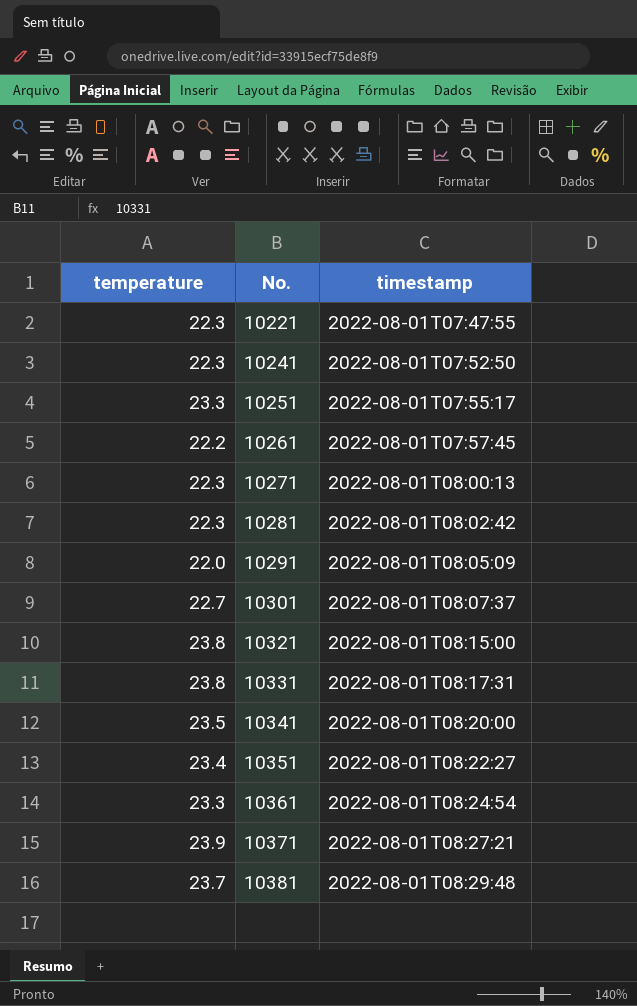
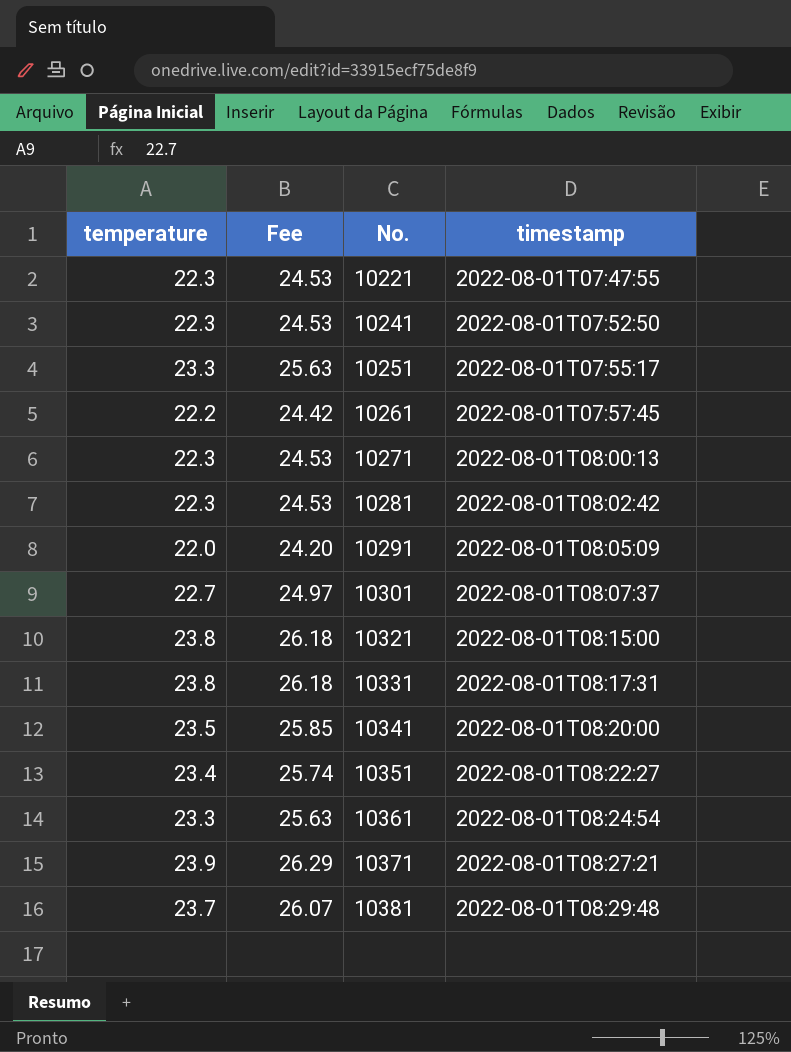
column Fee | formula: none -> [temperature] * 1.1

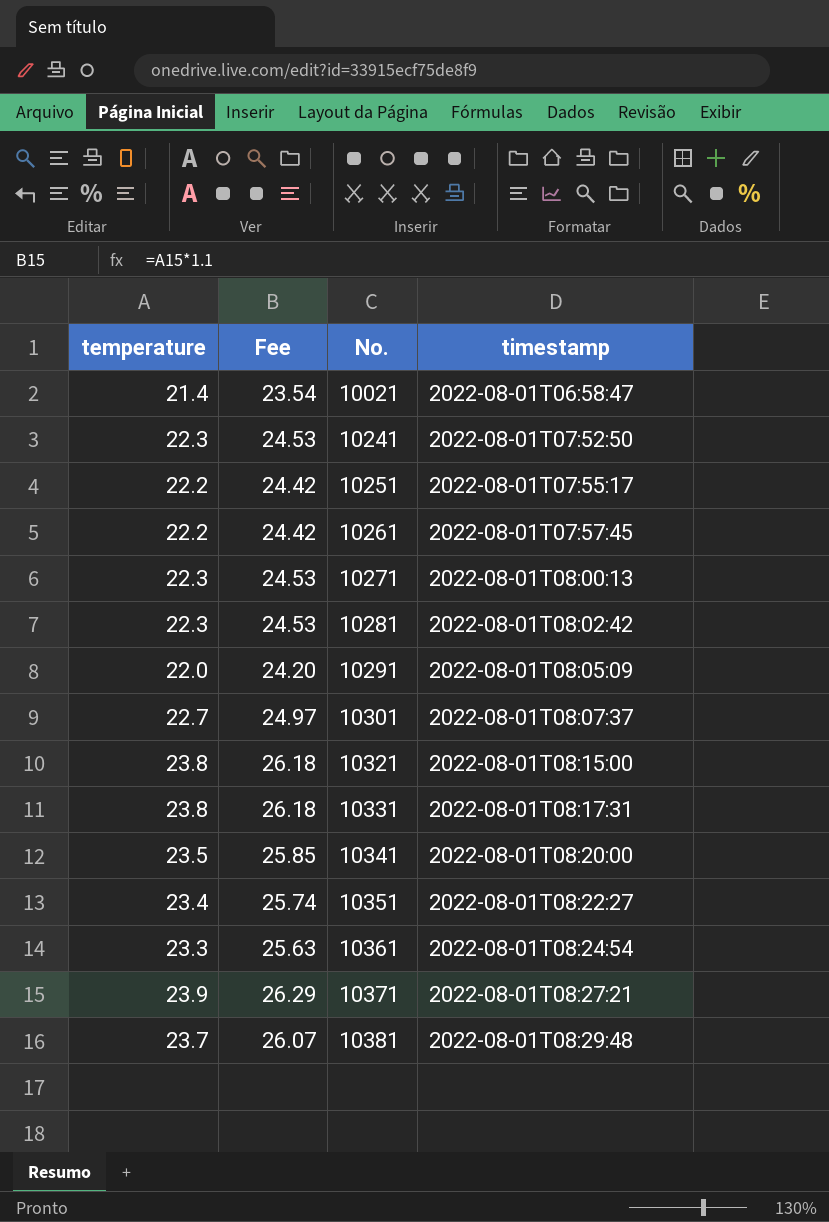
row 10221: 22.3 | 24.53 | 2022-08-01T07:47:55 -> none
row 10021: none -> 21.4 | 23.54 | 2022-08-01T06:58:47
10251 | temperature: 23.3 -> 22.2
10251 | Fee: 25.63 -> 24.42

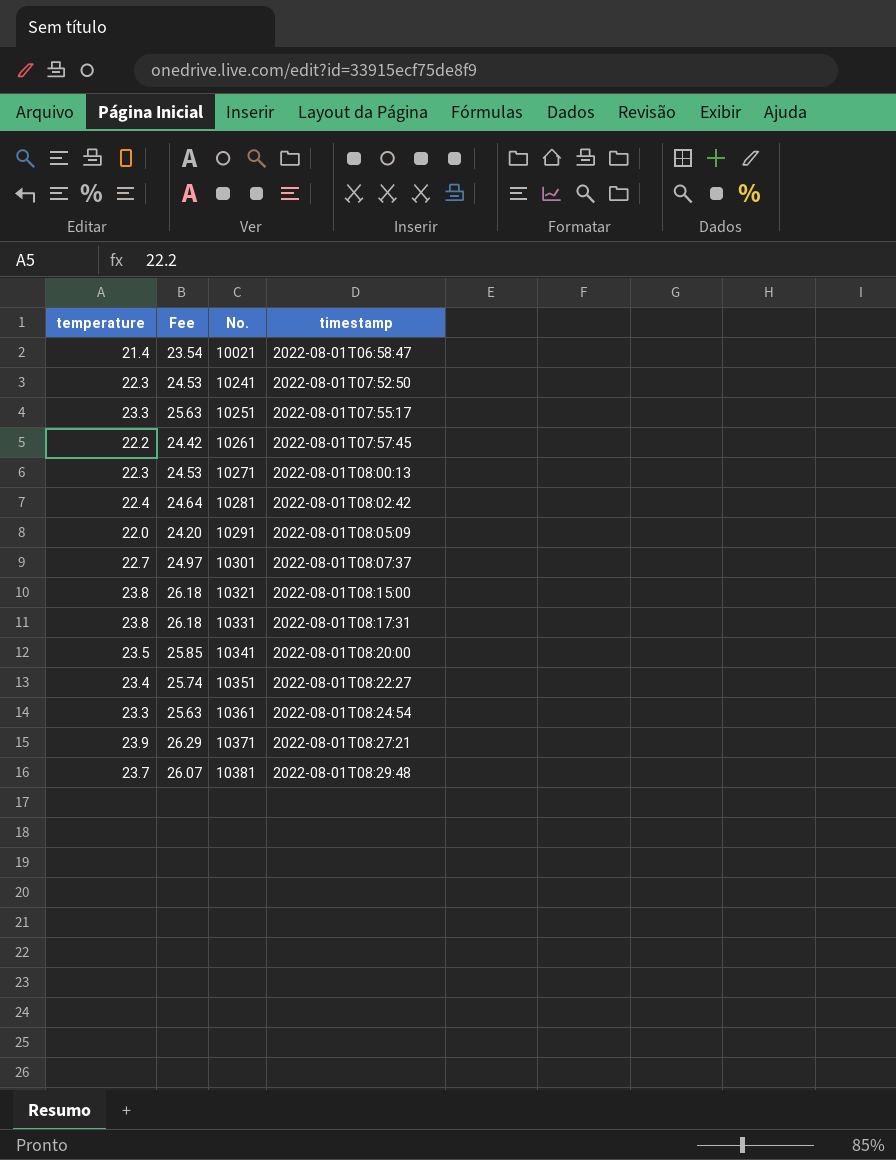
10251 | temperature: 22.2 -> 23.3
10251 | Fee: 24.42 -> 25.63
10281 | temperature: 22.3 -> 22.4
10281 | Fee: 24.53 -> 24.64

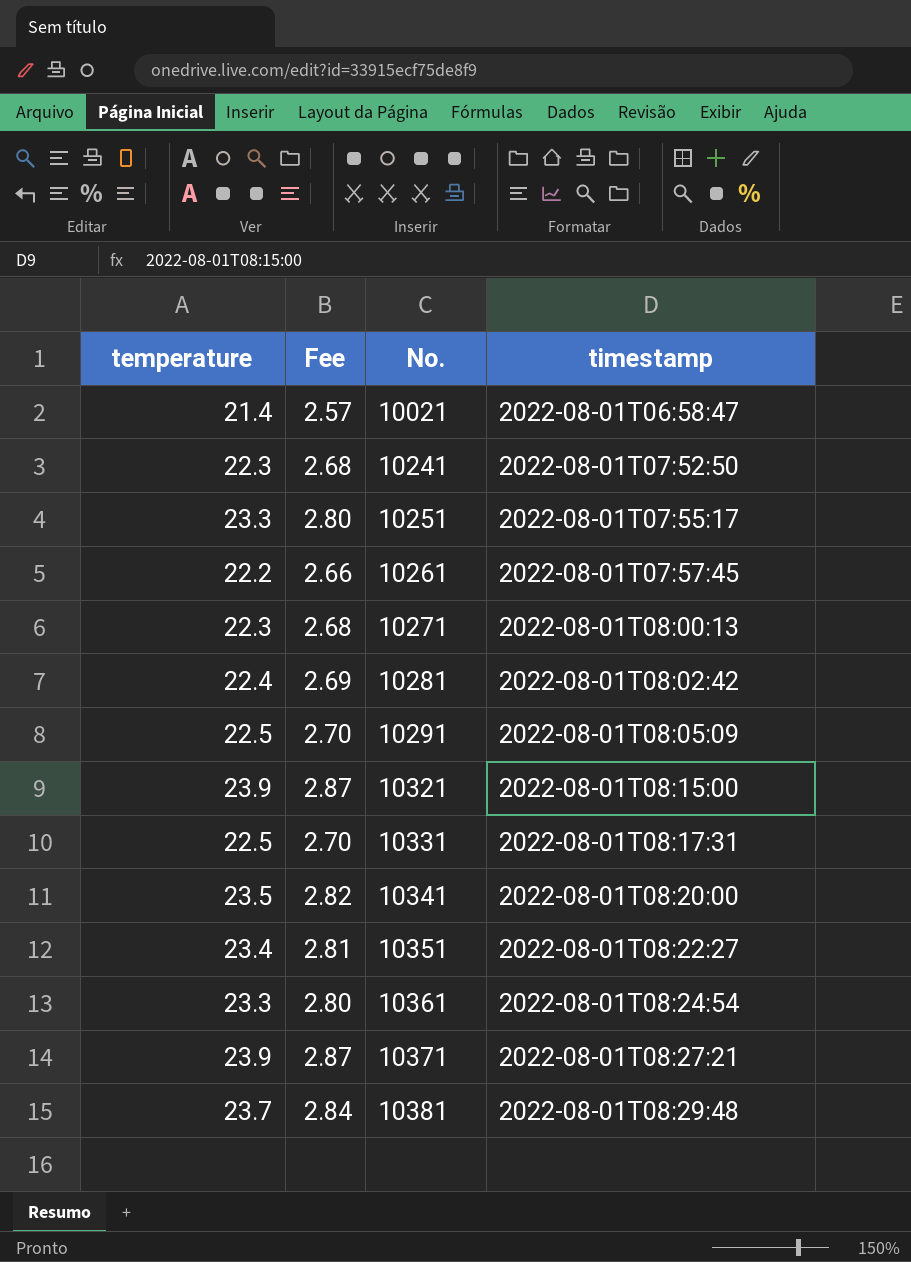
column Fee | formula: [temperature] * 1.1 -> [temperature] * 0.12
row 10301: 22.7 | 24.97 | 2022-08-01T08:07:37 -> none
10291 | temperature: 22.0 -> 22.5
10321 | temperature: 23.8 -> 23.9
10331 | temperature: 23.8 -> 22.5

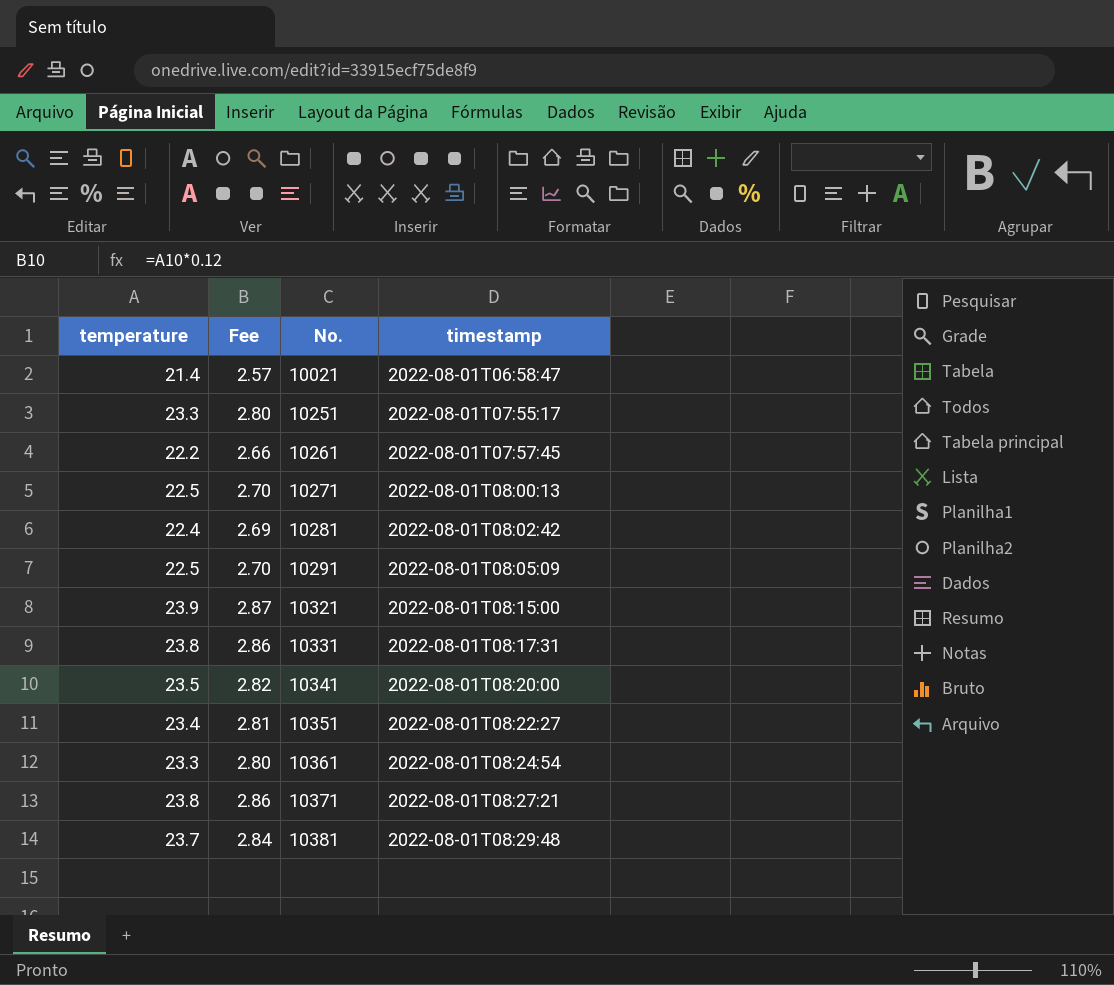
row 10241: 22.3 | 2.68 | 2022-08-01T07:52:50 -> none
10271 | temperature: 22.3 -> 22.5
10271 | Fee: 2.68 -> 2.70
10331 | temperature: 22.5 -> 23.8
10331 | Fee: 2.70 -> 2.86
10371 | temperature: 23.9 -> 23.8
10371 | Fee: 2.87 -> 2.86

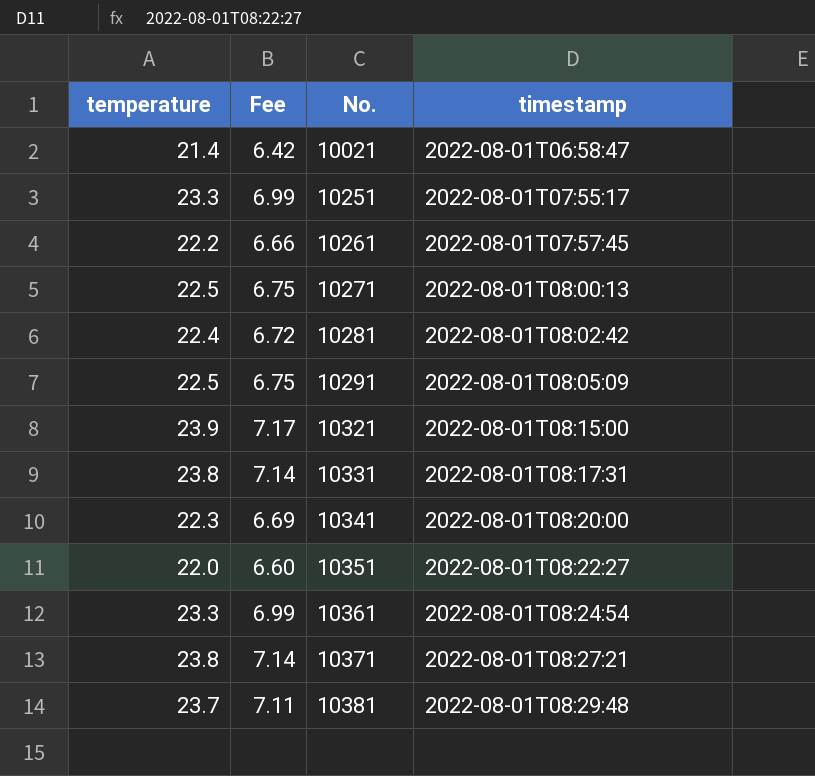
column Fee | formula: [temperature] * 0.12 -> [temperature] * 0.3
10341 | temperature: 23.5 -> 22.3
10351 | temperature: 23.4 -> 22.0

